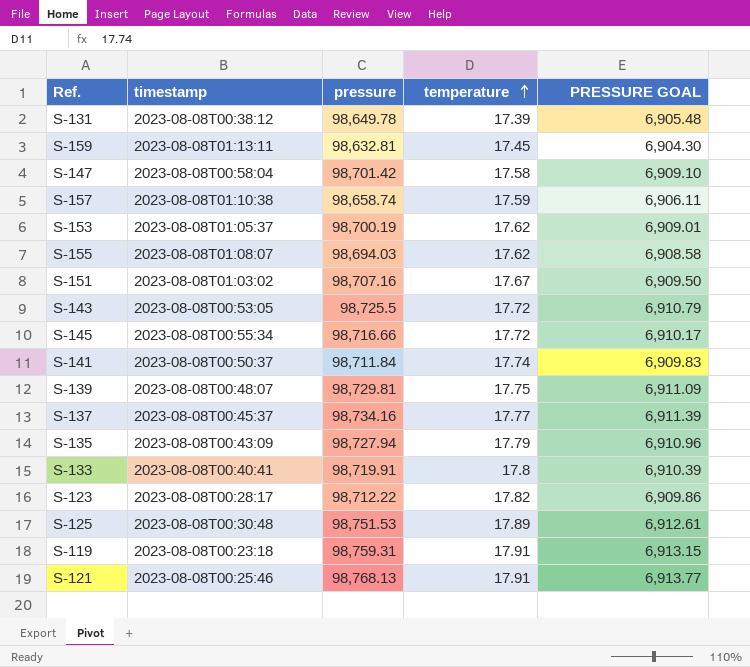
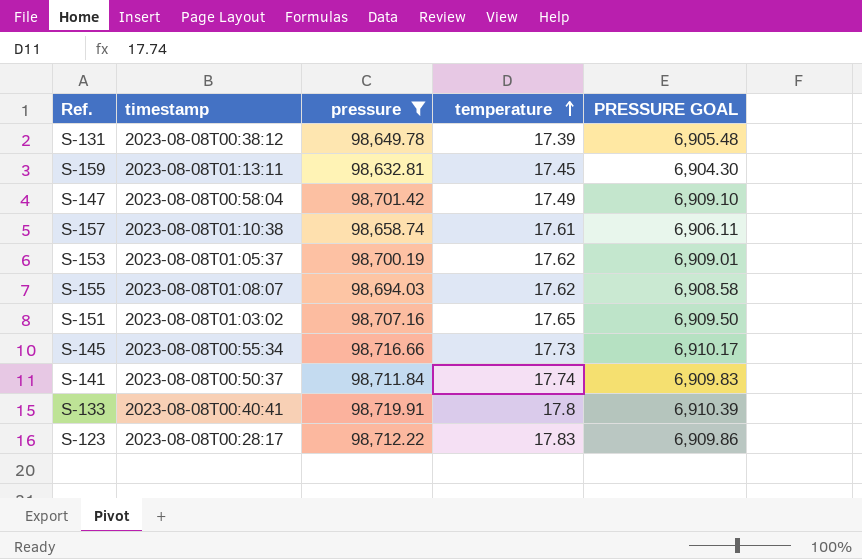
filter: none -> pressure <= 98,719.91
S-147 | temperature: 17.58 -> 17.49
S-157 | temperature: 17.59 -> 17.61
S-151 | temperature: 17.67 -> 17.65
S-145 | temperature: 17.72 -> 17.73
S-123 | temperature: 17.82 -> 17.83

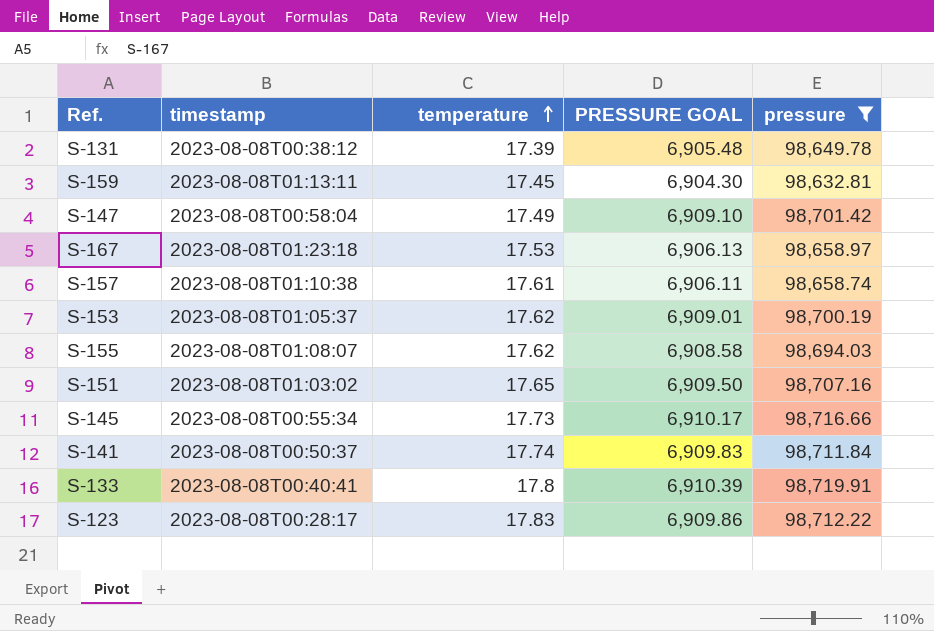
column pressure | position: 3 -> 5
row S-167: none -> 2023-08-08T01:23:18 | 17.53 | 6,906.13 | 98,658.97

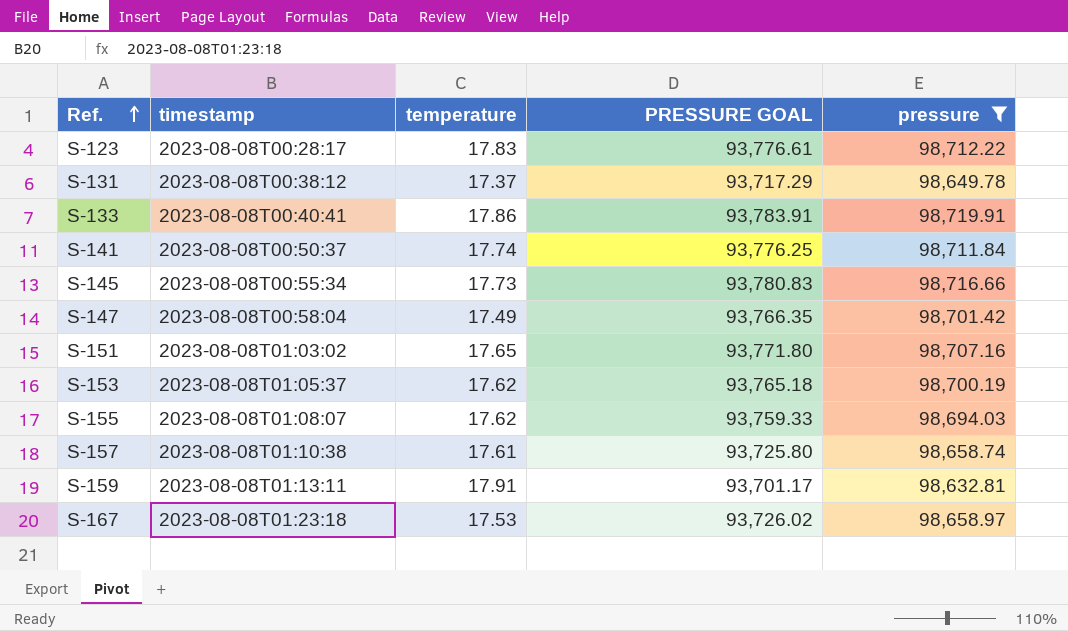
row order: temperature ascending -> Ref. ascending
column PRESSURE GOAL | formula: [pressure] * 0.07 -> [pressure] * 0.95
S-131 | temperature: 17.39 -> 17.37
S-133 | temperature: 17.8 -> 17.86
S-159 | temperature: 17.45 -> 17.91

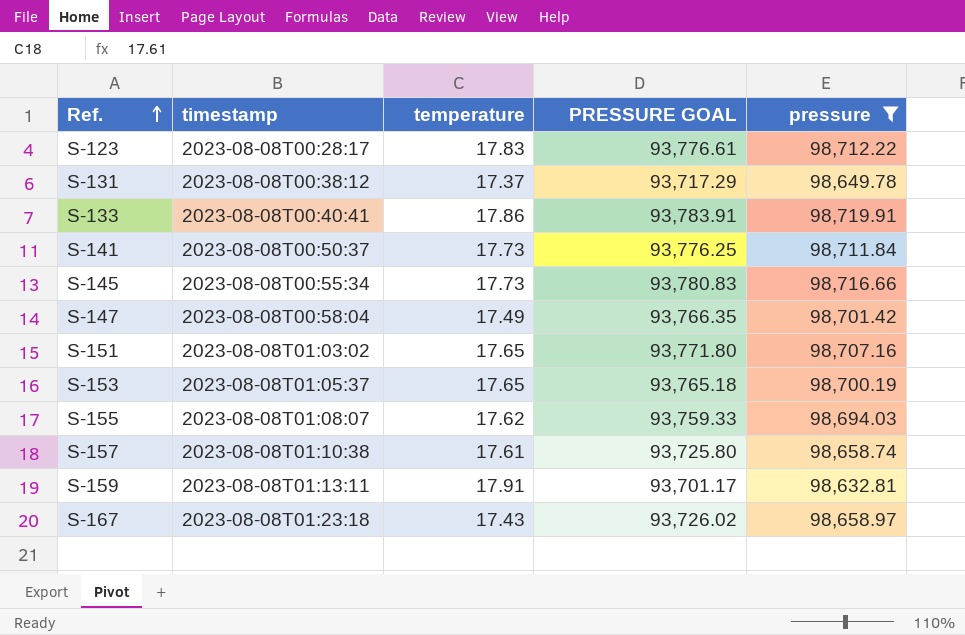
S-141 | temperature: 17.74 -> 17.73
S-153 | temperature: 17.62 -> 17.65
S-167 | temperature: 17.53 -> 17.43

